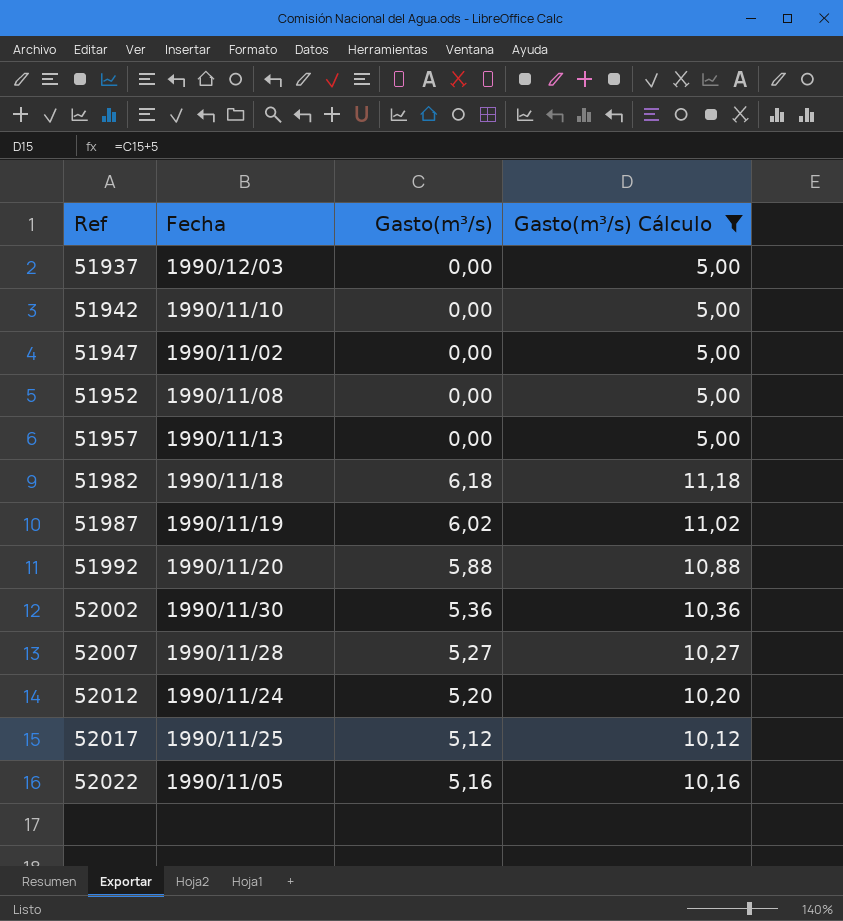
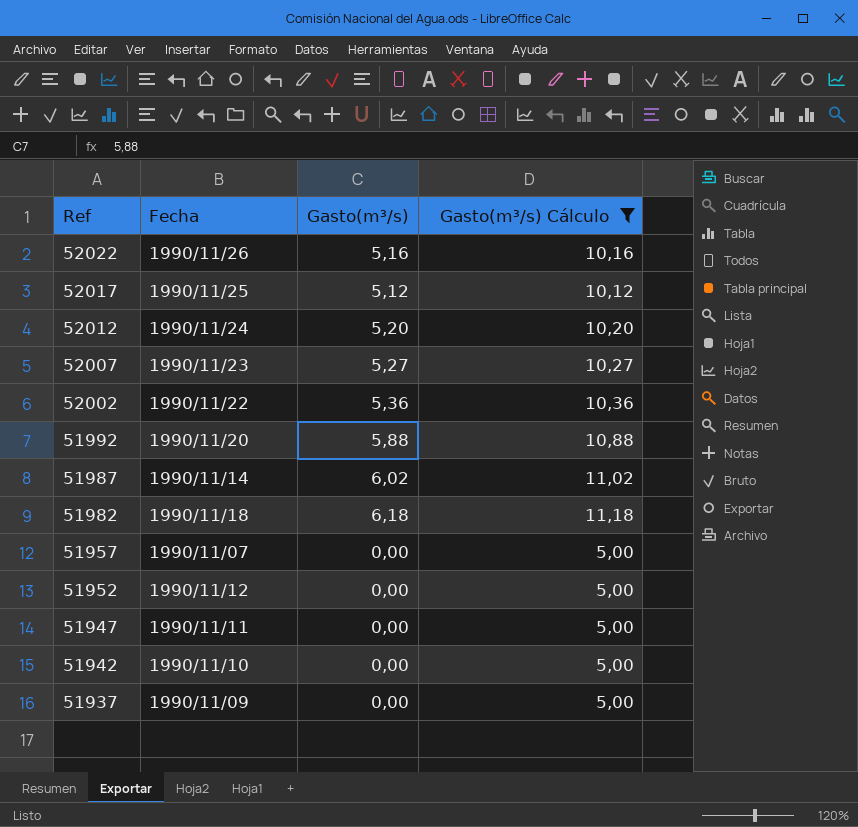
row order: Ref ascending -> Ref descending
52022 | Fecha: 1990/11/05 -> 1990/11/26
52007 | Fecha: 1990/11/28 -> 1990/11/23
52002 | Fecha: 1990/11/30 -> 1990/11/22
51987 | Fecha: 1990/11/19 -> 1990/11/14
51957 | Fecha: 1990/11/13 -> 1990/11/07
51952 | Fecha: 1990/11/08 -> 1990/11/12
51947 | Fecha: 1990/11/02 -> 1990/11/11
51937 | Fecha: 1990/12/03 -> 1990/11/09

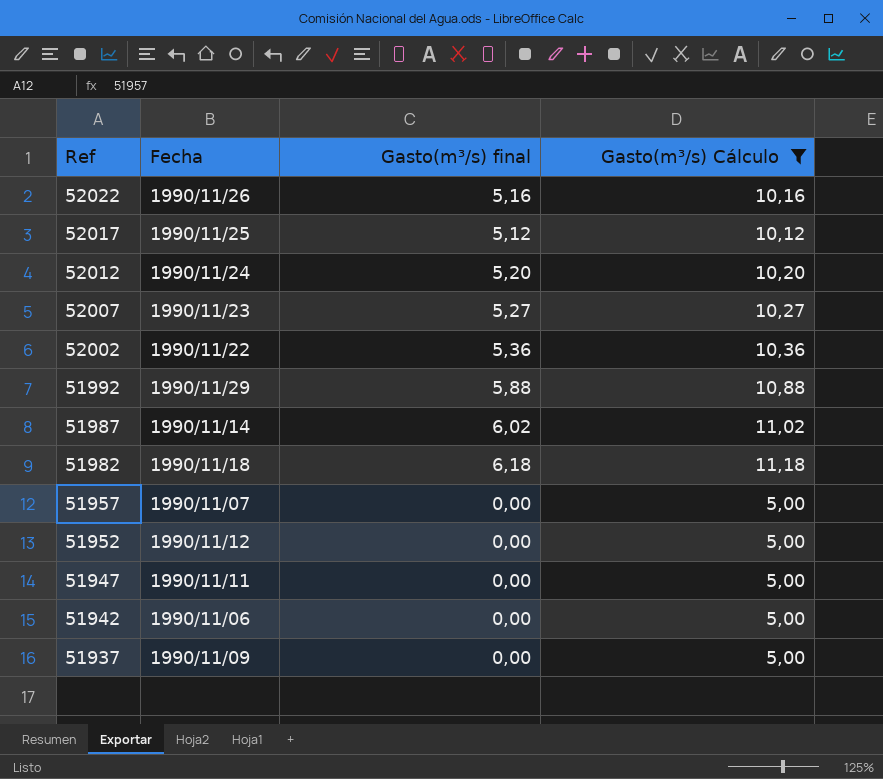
column name: Gasto(m³/s) -> Gasto(m³/s) final
51992 | Fecha: 1990/11/20 -> 1990/11/29
51942 | Fecha: 1990/11/10 -> 1990/11/06

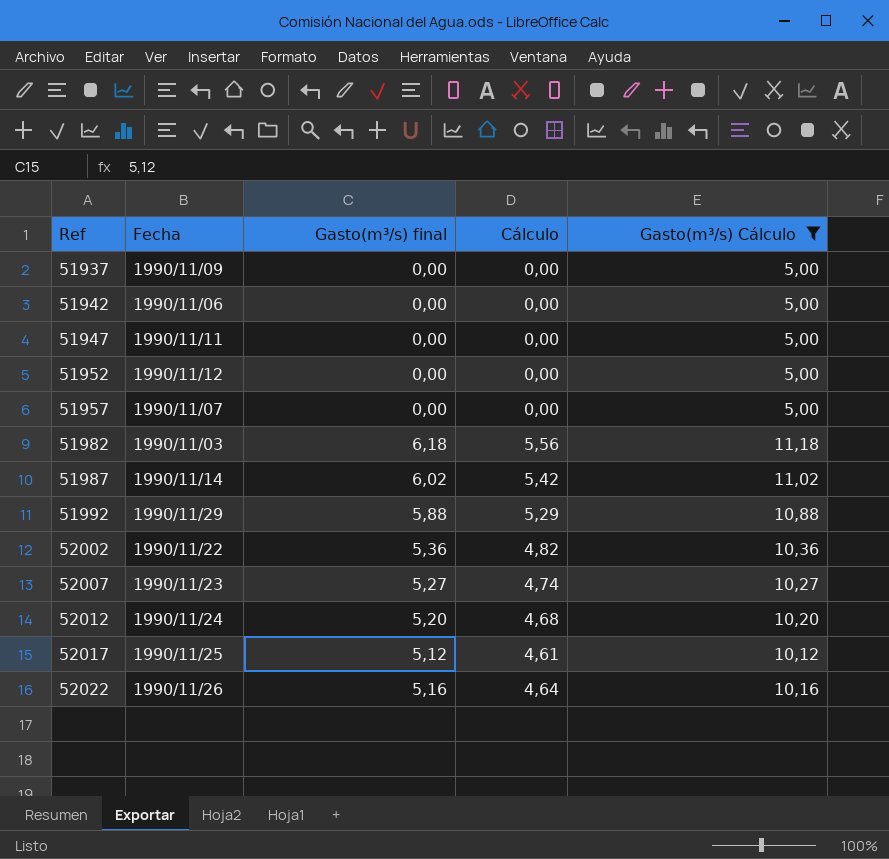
row order: Ref descending -> Ref ascending
column Cálculo | formula: none -> [Gasto(m³/s) final] * 0,9
51982 | Fecha: 1990/11/18 -> 1990/11/03

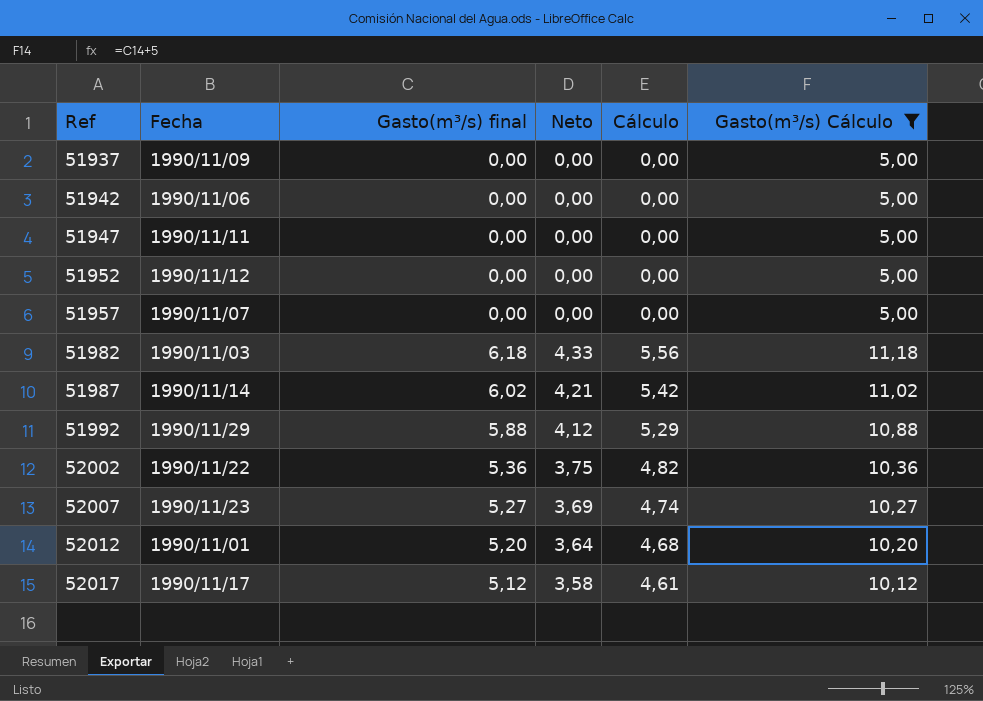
column Neto | formula: none -> [Gasto(m³/s) final] * 0,7
row 52022: 1990/11/26 | 5,16 | 4,64 | 10,16 -> none
52012 | Fecha: 1990/11/24 -> 1990/11/01
52017 | Fecha: 1990/11/25 -> 1990/11/17

